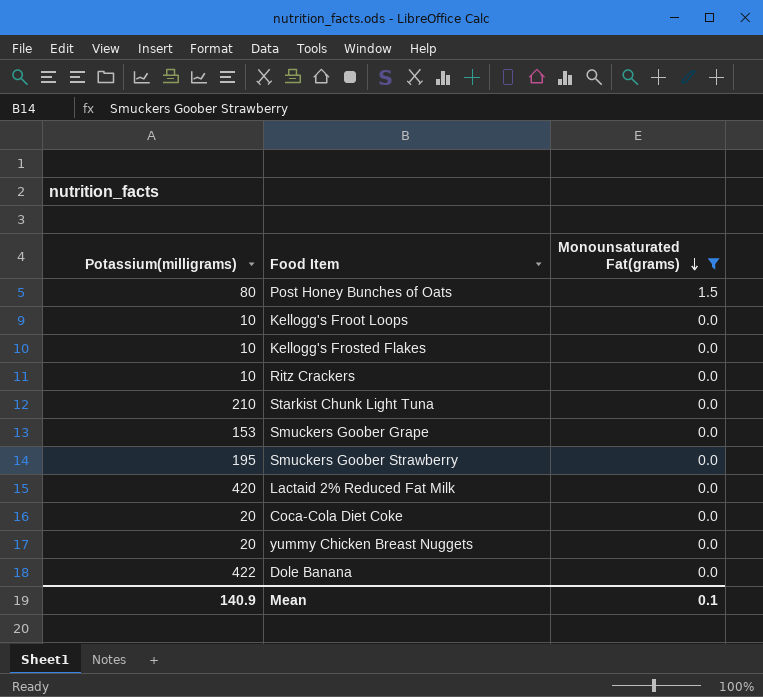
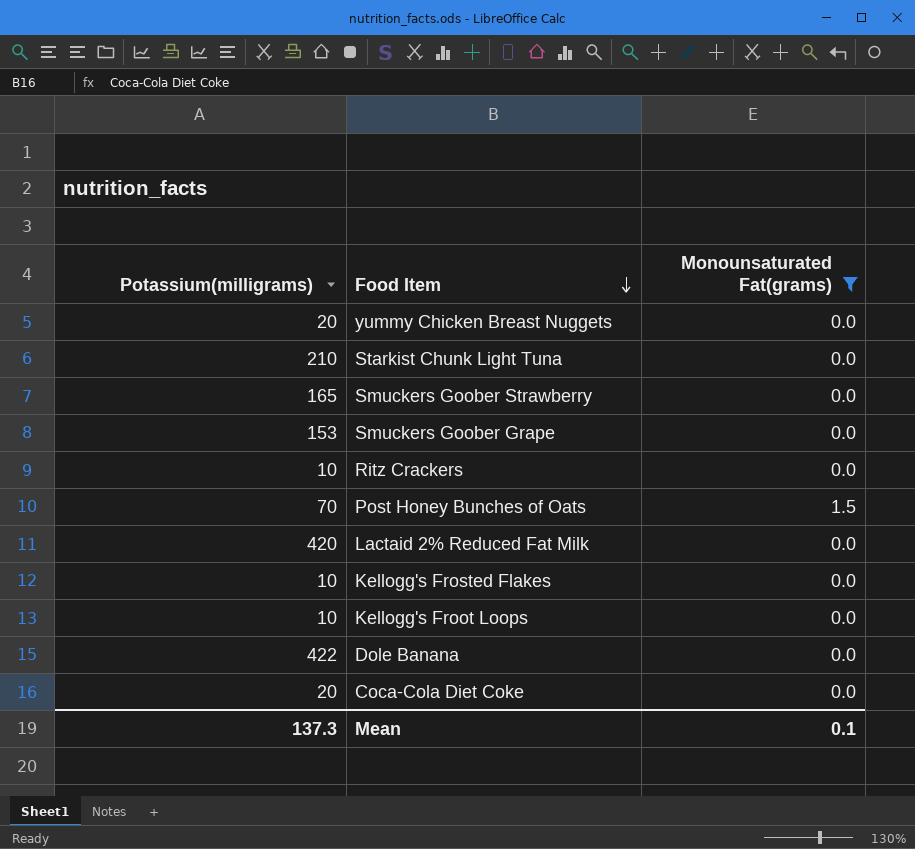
row order: Monounsaturated Fat(grams) descending -> Food Item descending
Smuckers Goober Strawberry | Potassium(milligrams): 195 -> 165
Post Honey Bunches of Oats | Potassium(milligrams): 80 -> 70
Mean | Potassium(milligrams): 140.9 -> 137.3

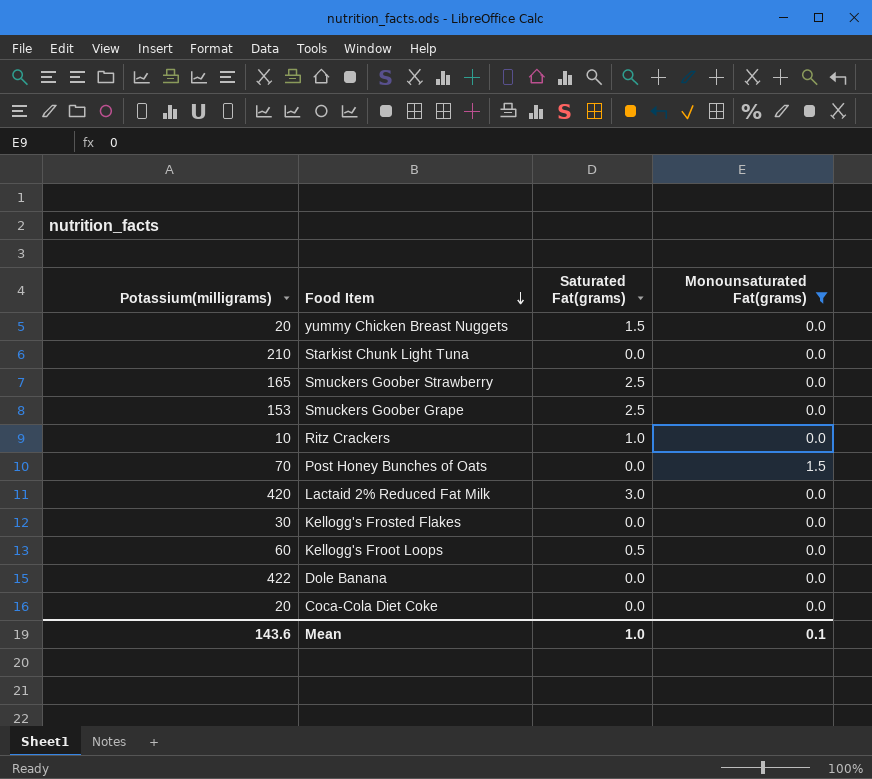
column Saturated Fat(grams) | position: none -> 3
Kellogg's Frosted Flakes | Potassium(milligrams): 10 -> 30
Kellogg's Froot Loops | Potassium(milligrams): 10 -> 60
Mean | Potassium(milligrams): 137.3 -> 143.6

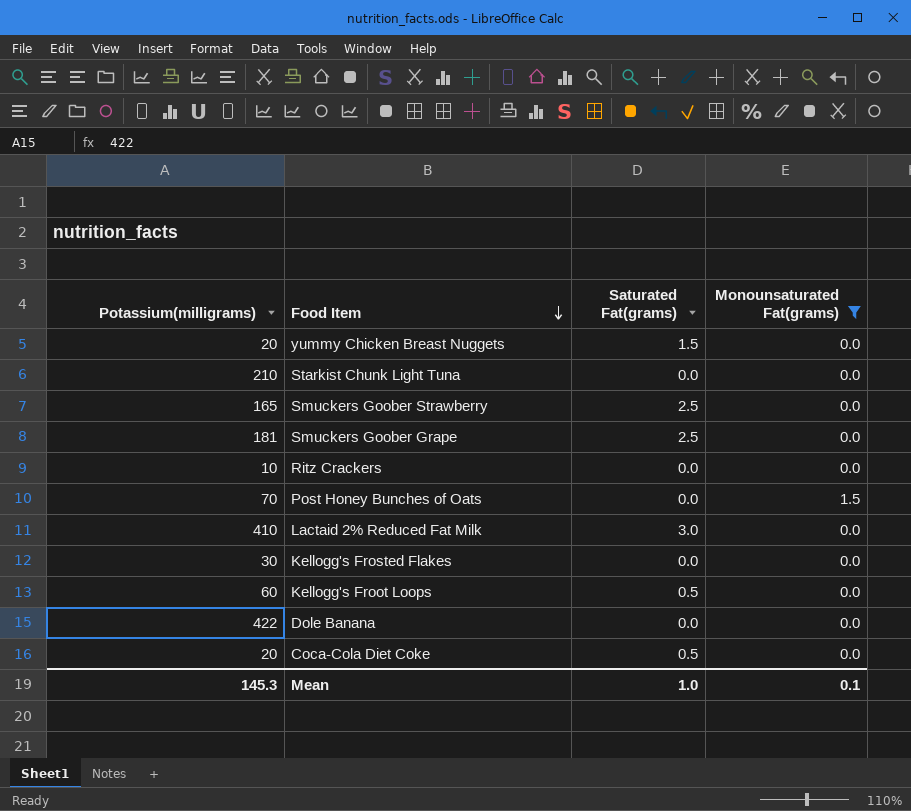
Smuckers Goober Grape | Potassium(milligrams): 153 -> 181
Ritz Crackers | Saturated Fat(grams): 1.0 -> 0.0
Lactaid 2% Reduced Fat Milk | Potassium(milligrams): 420 -> 410
Coca-Cola Diet Coke | Saturated Fat(grams): 0.0 -> 0.5
Mean | Potassium(milligrams): 143.6 -> 145.3

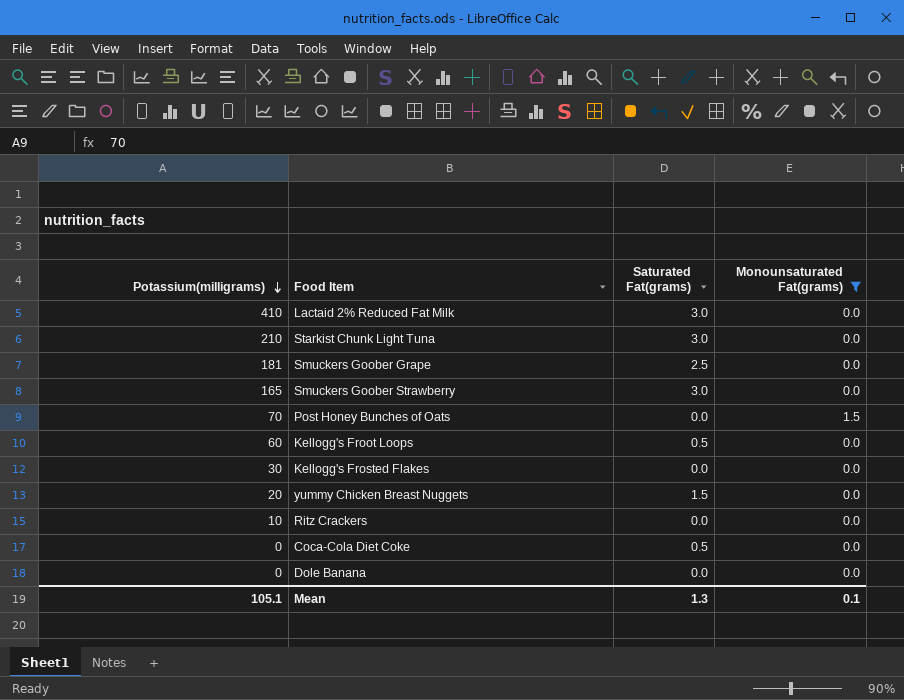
row order: Food Item descending -> Potassium(milligrams) descending
Starkist Chunk Light Tuna | Saturated Fat(grams): 0.0 -> 3.0
Smuckers Goober Strawberry | Saturated Fat(grams): 2.5 -> 3.0
Coca-Cola Diet Coke | Potassium(milligrams): 20 -> 0
Dole Banana | Potassium(milligrams): 422 -> 0
Mean | Potassium(milligrams): 145.3 -> 105.1
Mean | Saturated Fat(grams): 1.0 -> 1.3

